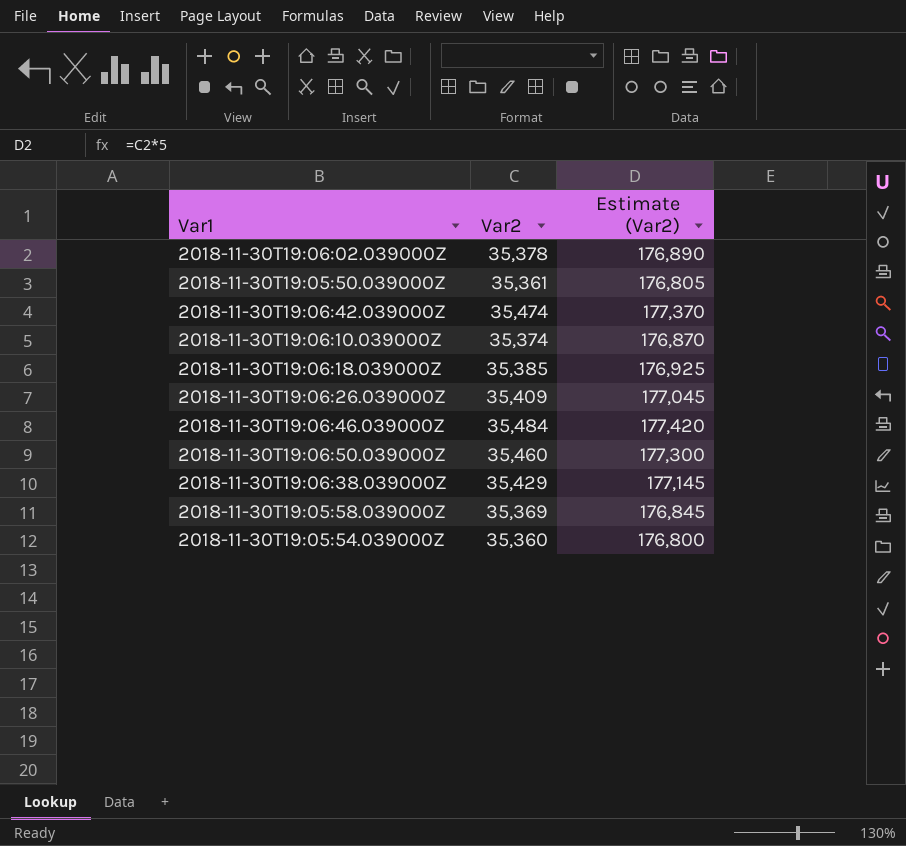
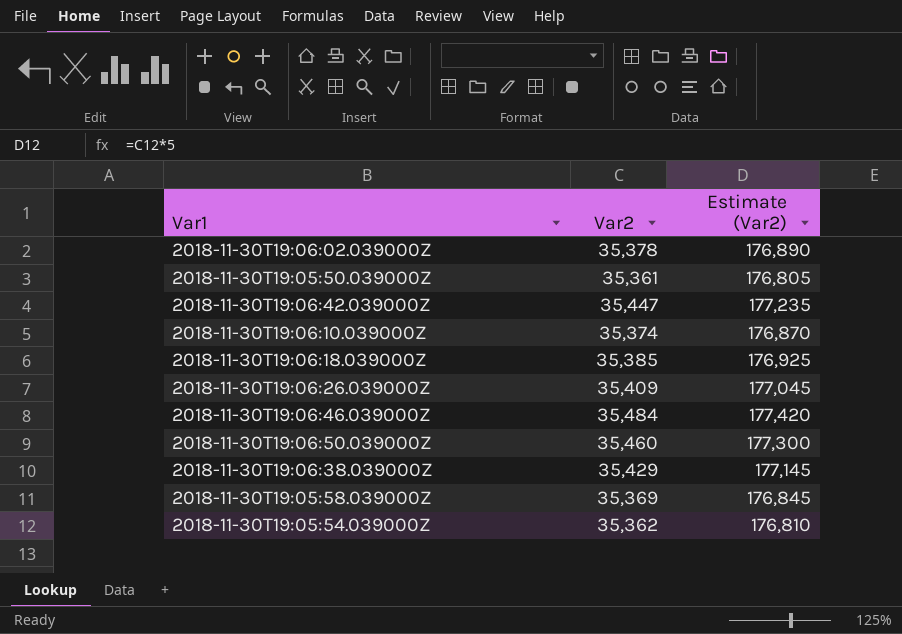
2018-11-30T19:06:42.039000Z | Var2: 35,474 -> 35,447
2018-11-30T19:06:42.039000Z | Estimate (Var2): 177,370 -> 177,235
2018-11-30T19:05:54.039000Z | Var2: 35,360 -> 35,362
2018-11-30T19:05:54.039000Z | Estimate (Var2): 176,800 -> 176,810

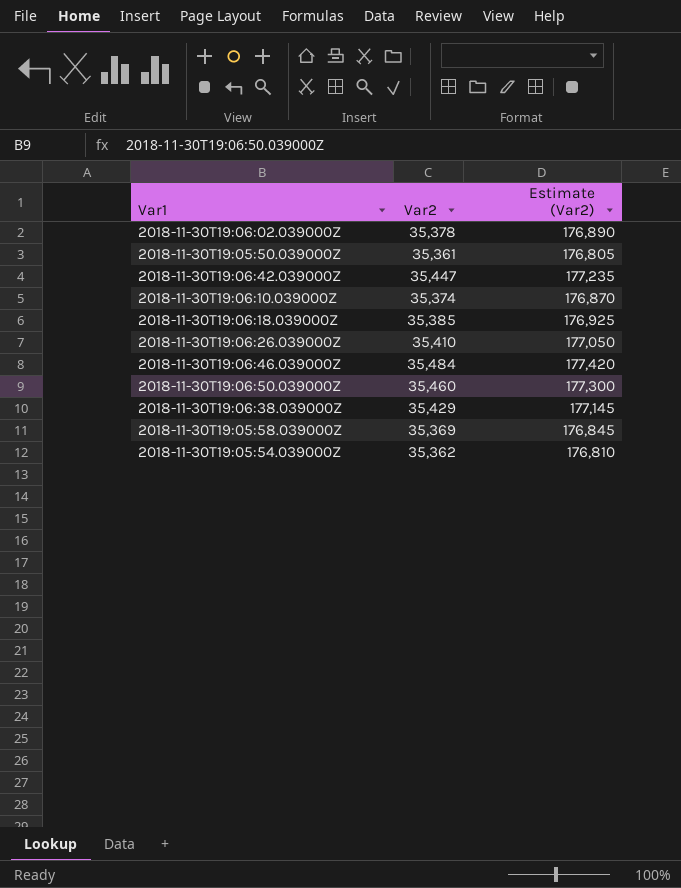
2018-11-30T19:06:26.039000Z | Var2: 35,409 -> 35,410
2018-11-30T19:06:26.039000Z | Estimate (Var2): 177,045 -> 177,050

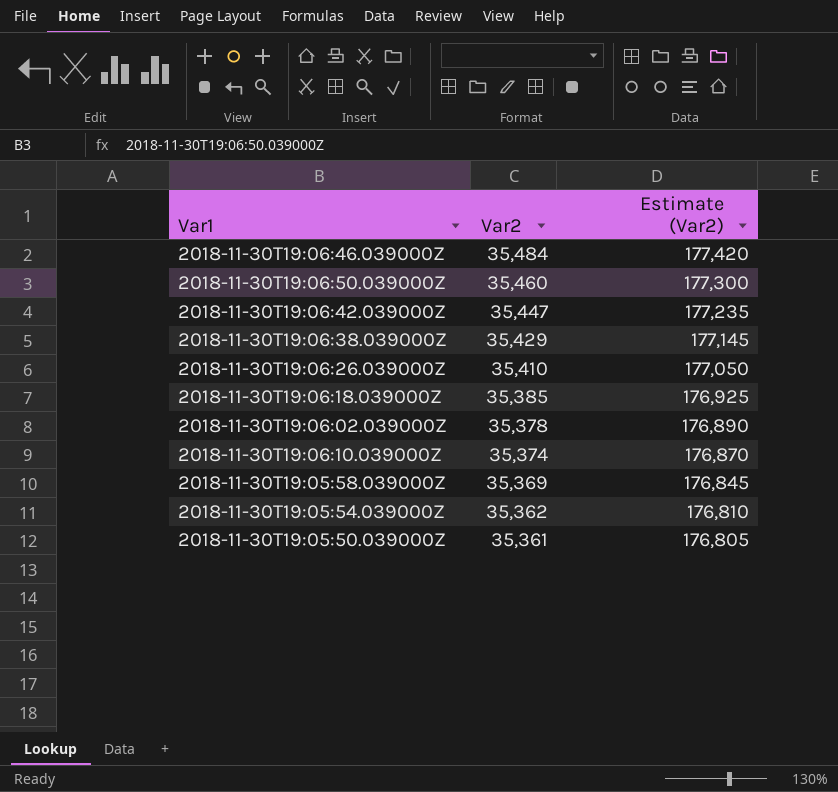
row order: none -> Var2 descending

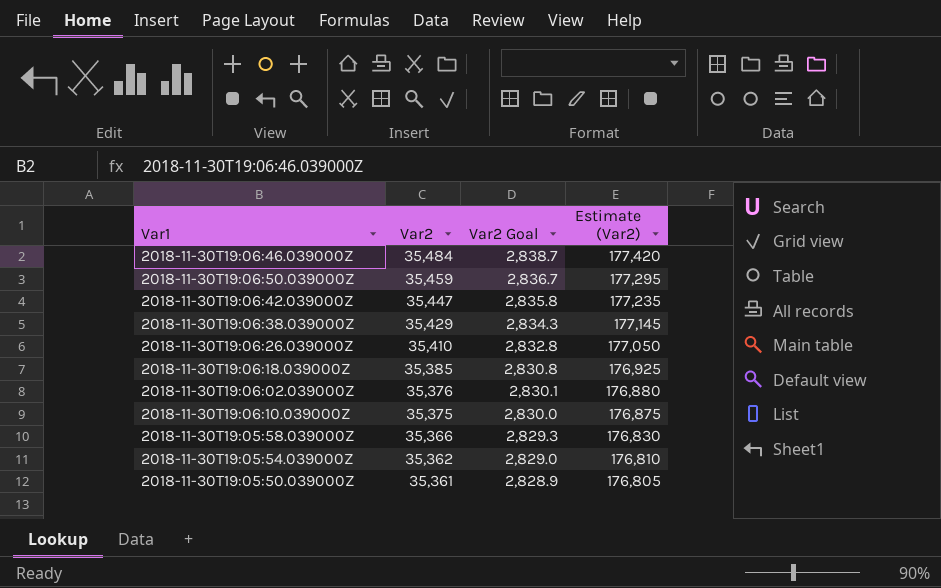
column Var2 Goal | formula: none -> [Var2] * 0.08
2018-11-30T19:06:50.039000Z | Var2: 35,460 -> 35,459
2018-11-30T19:06:50.039000Z | Estimate (Var2): 177,300 -> 177,295
2018-11-30T19:06:02.039000Z | Var2: 35,378 -> 35,376
2018-11-30T19:06:02.039000Z | Estimate (Var2): 176,890 -> 176,880
2018-11-30T19:06:10.039000Z | Var2: 35,374 -> 35,375
2018-11-30T19:06:10.039000Z | Estimate (Var2): 176,870 -> 176,875
2018-11-30T19:05:58.039000Z | Var2: 35,369 -> 35,366
2018-11-30T19:05:58.039000Z | Estimate (Var2): 176,845 -> 176,830

